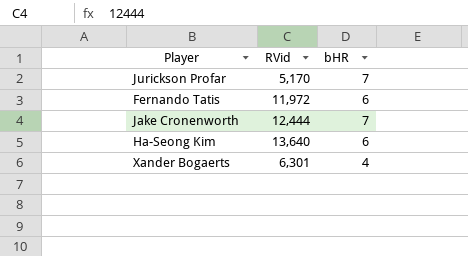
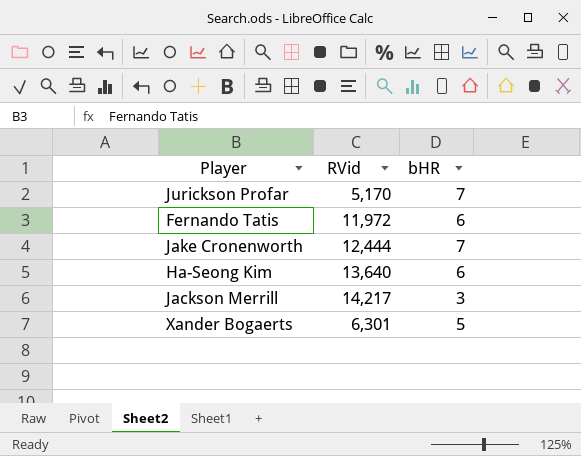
row Jackson Merrill: none -> 14,217 | 3
Xander Bogaerts | bHR: 4 -> 5

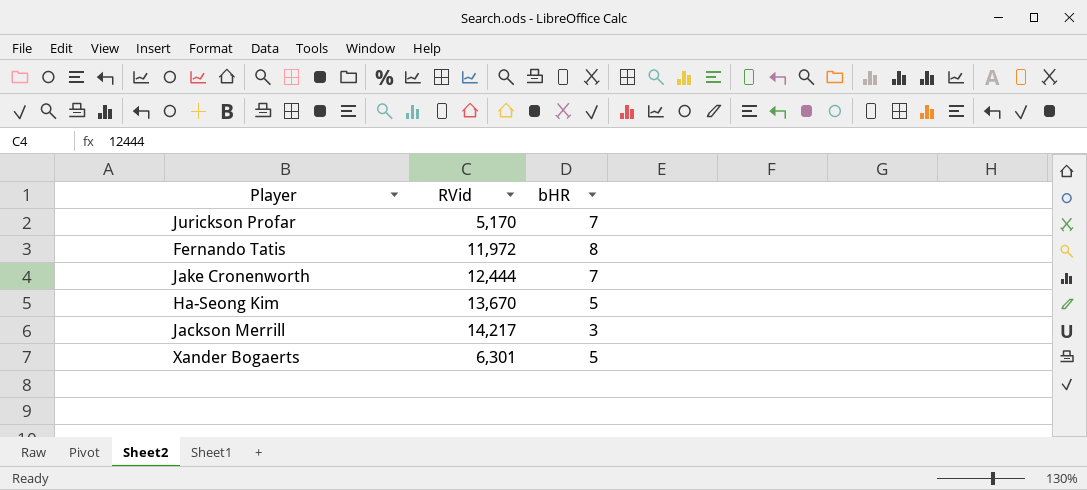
Fernando Tatis | bHR: 6 -> 8
Ha-Seong Kim | RVid: 13,640 -> 13,670
Ha-Seong Kim | bHR: 6 -> 5

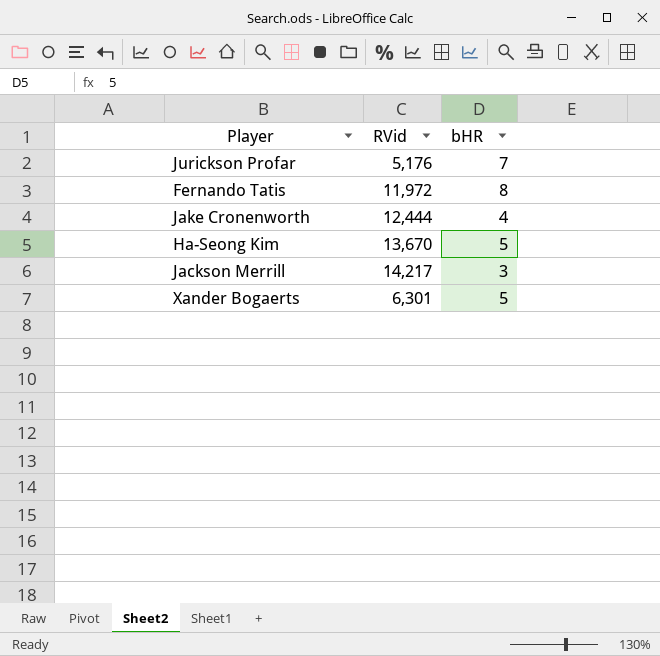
Jurickson Profar | RVid: 5,170 -> 5,176
Jake Cronenworth | bHR: 7 -> 4

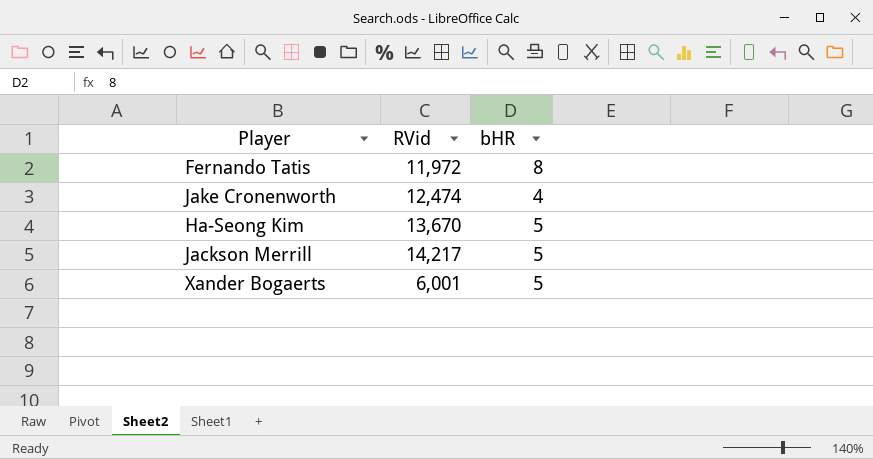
row Jurickson Profar: 5,176 | 7 -> none
Jake Cronenworth | RVid: 12,444 -> 12,474
Jackson Merrill | bHR: 3 -> 5
Xander Bogaerts | RVid: 6,301 -> 6,001

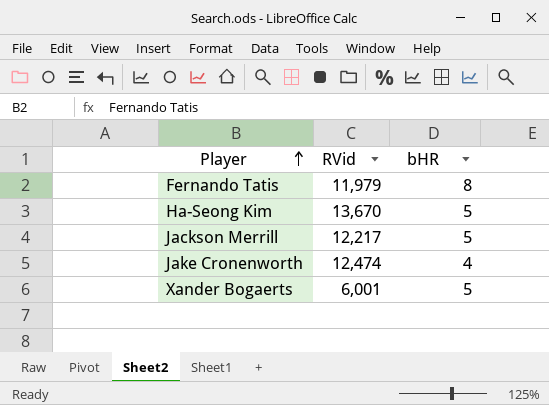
row order: none -> Player ascending
Fernando Tatis | RVid: 11,972 -> 11,979
Jackson Merrill | RVid: 14,217 -> 12,217

